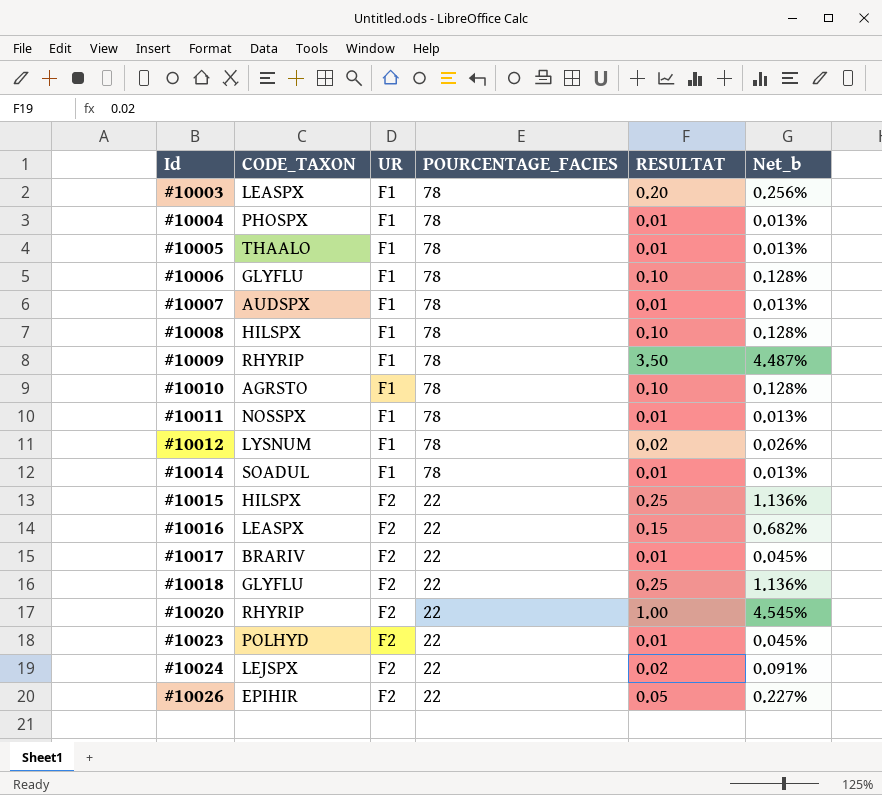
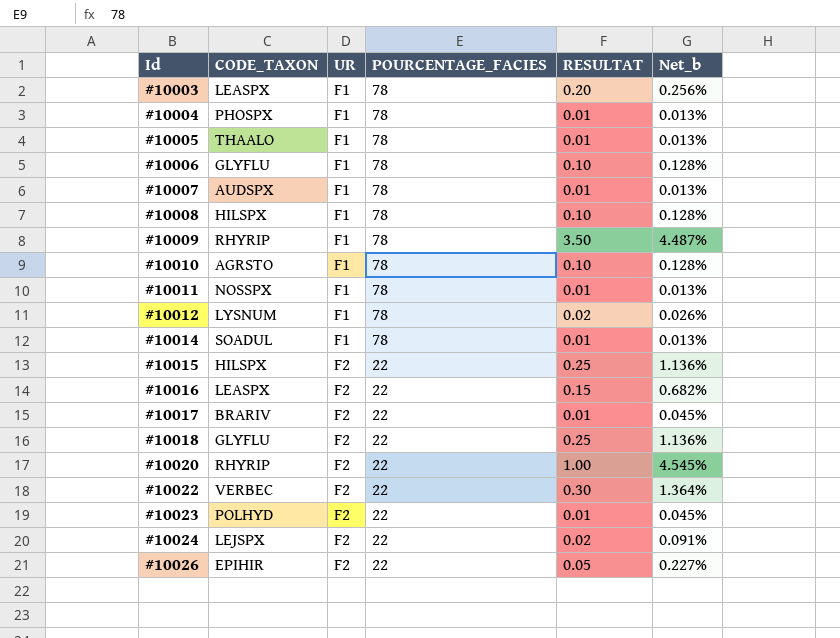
row #10022: none -> VERBEC | F2 | 22 | 0.30 | 1.364%

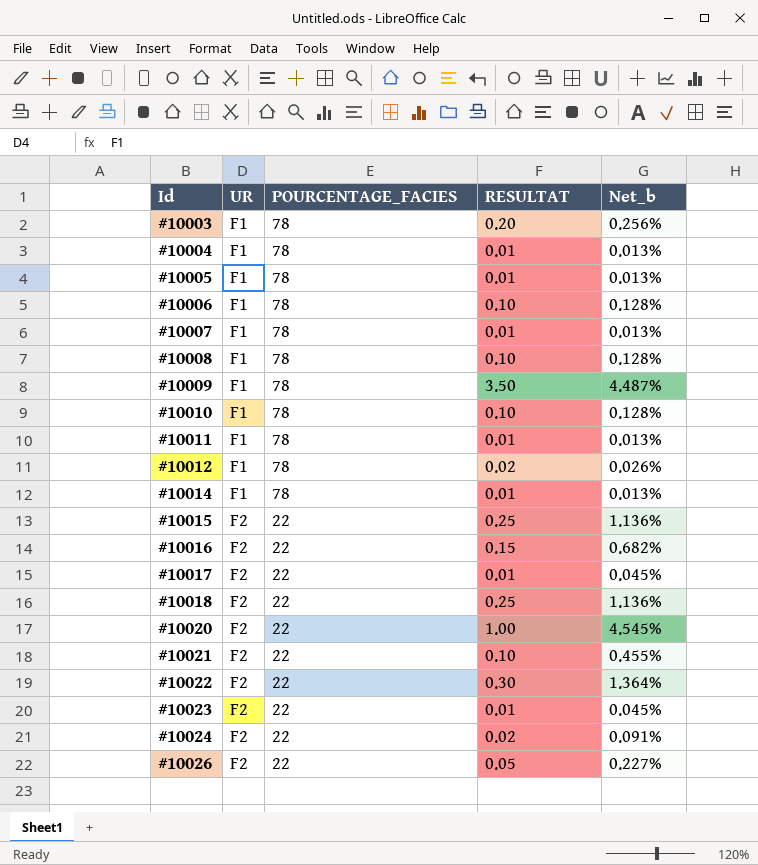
column CODE_TAXON | position: 2 -> none
row #10021: none -> F2 | 22 | 0.10 | 0.455%

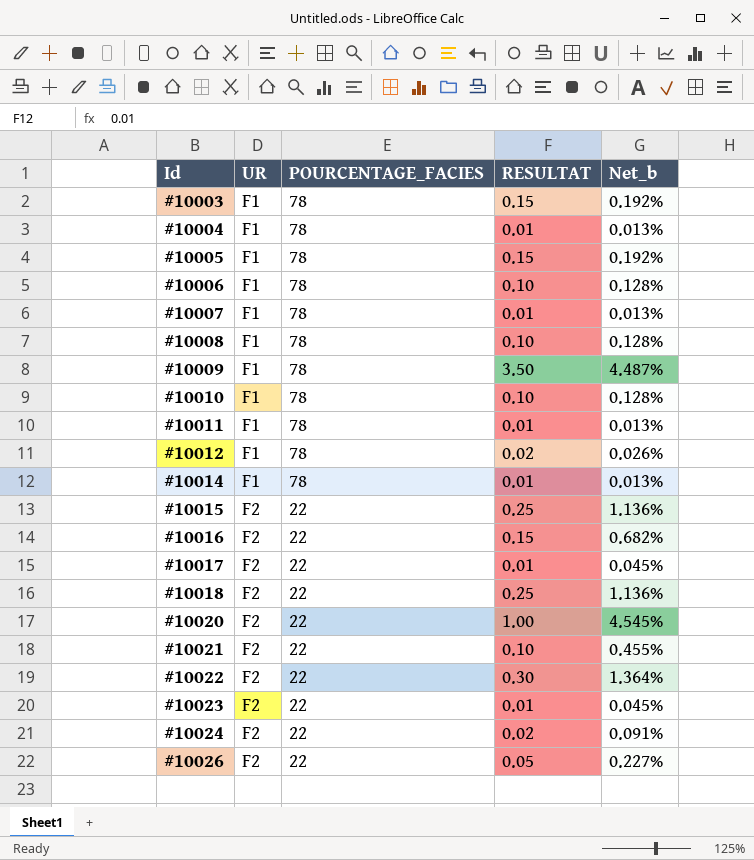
#10003 | RESULTAT: 0.20 -> 0.15
#10003 | Net_b: 0.256% -> 0.192%
#10005 | RESULTAT: 0.01 -> 0.15
#10005 | Net_b: 0.013% -> 0.192%

